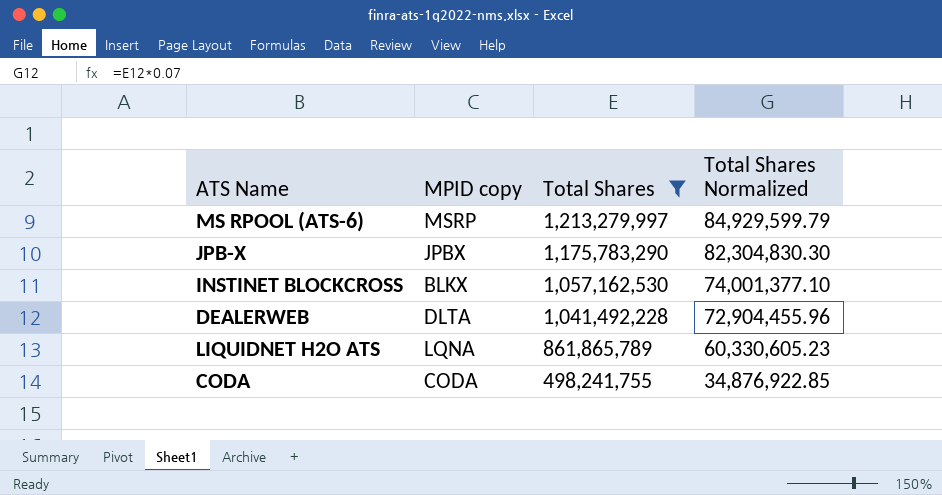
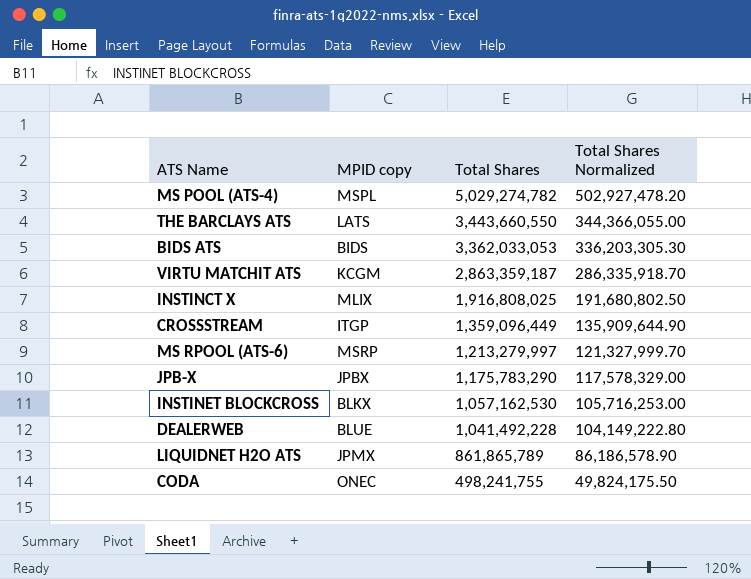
filter: Total Shares <= 1,213,279,997 -> none
column Total Shares Normalized | formula: [Total Shares] * 0.07 -> [Total Shares] * 0.1
DEALERWEB | MPID copy: DLTA -> BLUE
LIQUIDNET H2O ATS | MPID copy: LQNA -> JPMX
CODA | MPID copy: CODA -> ONEC

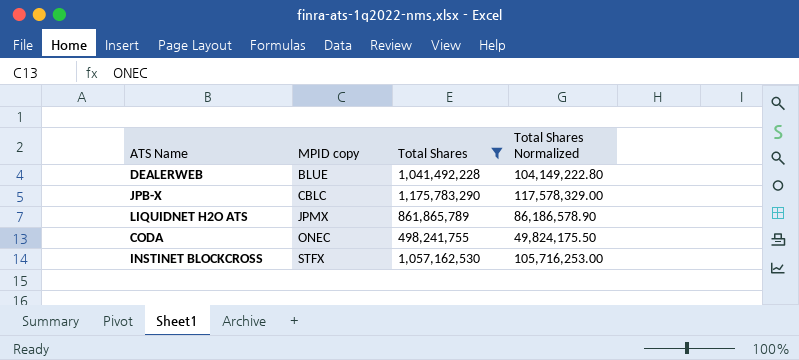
filter: none -> Total Shares <= 1,175,783,290
row order: Total Shares descending -> MPID copy ascending
JPB-X | MPID copy: JPBX -> CBLC
INSTINET BLOCKCROSS | MPID copy: BLKX -> STFX

